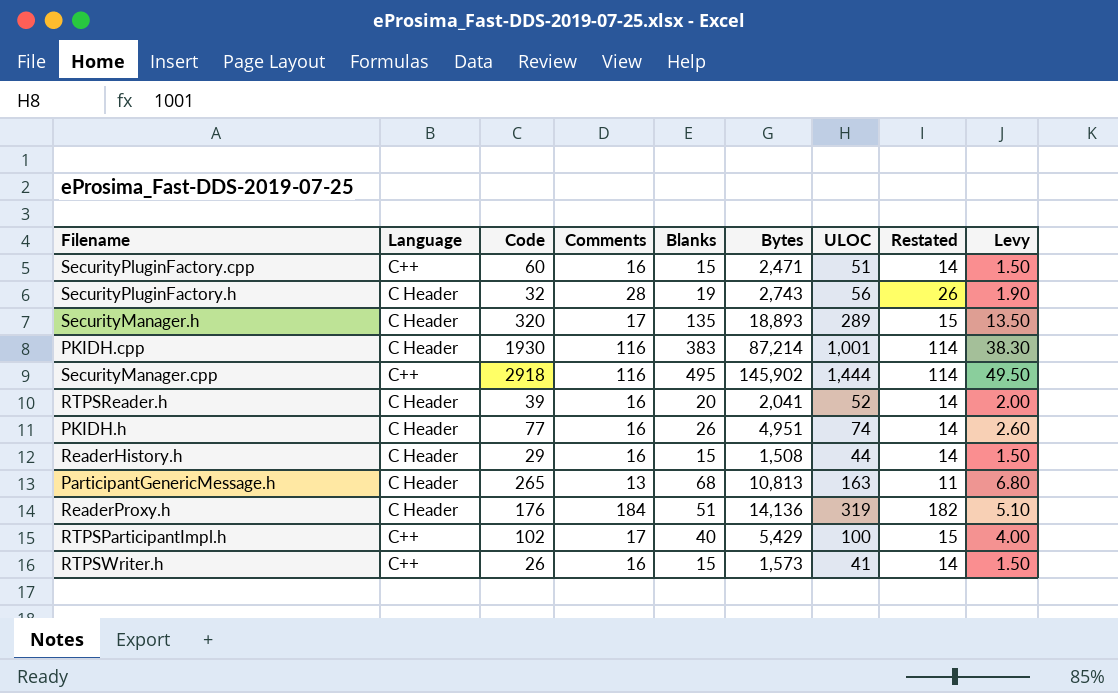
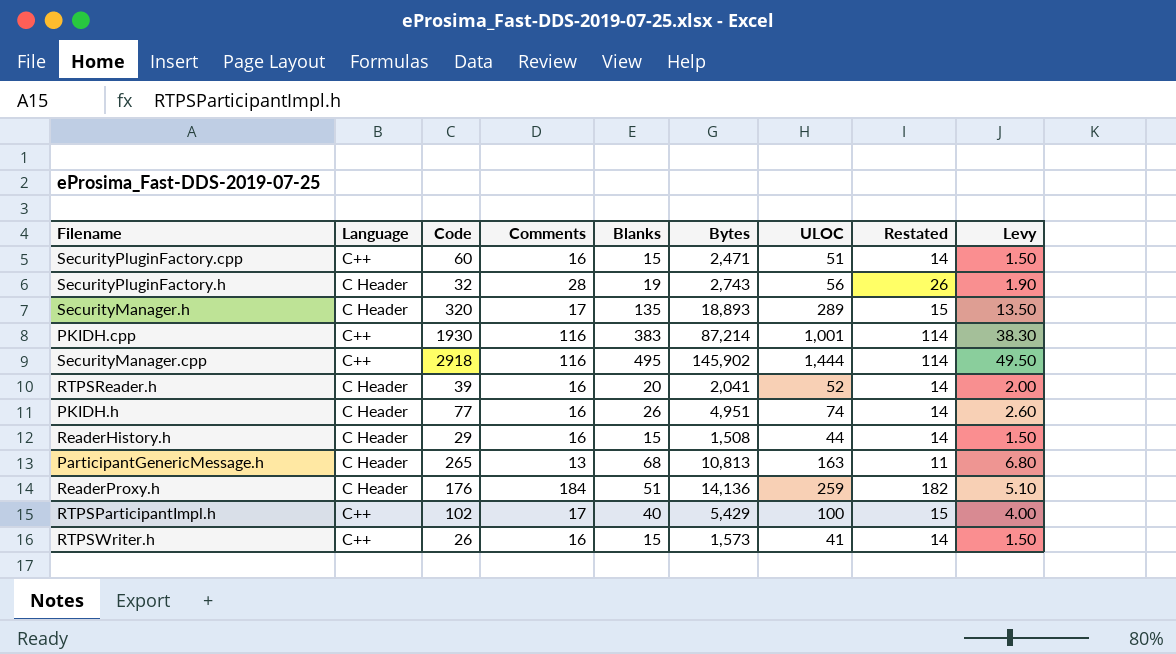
PKIDH.cpp | Language: C Header -> C++
ReaderProxy.h | ULOC: 319 -> 259

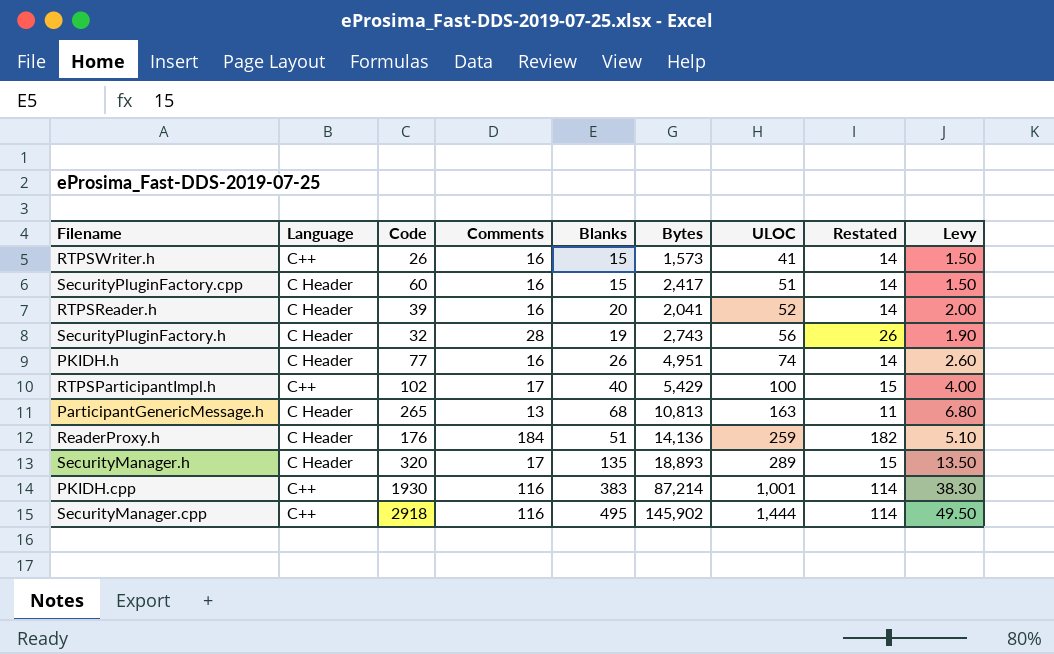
row order: none -> ULOC ascending
row ReaderHistory.h: C Header | 29 | 16 | 15 | 1,508 | 44 | 14 | 1.50 -> none
SecurityPluginFactory.cpp | Language: C++ -> C Header
SecurityPluginFactory.cpp | Bytes: 2,471 -> 2,417

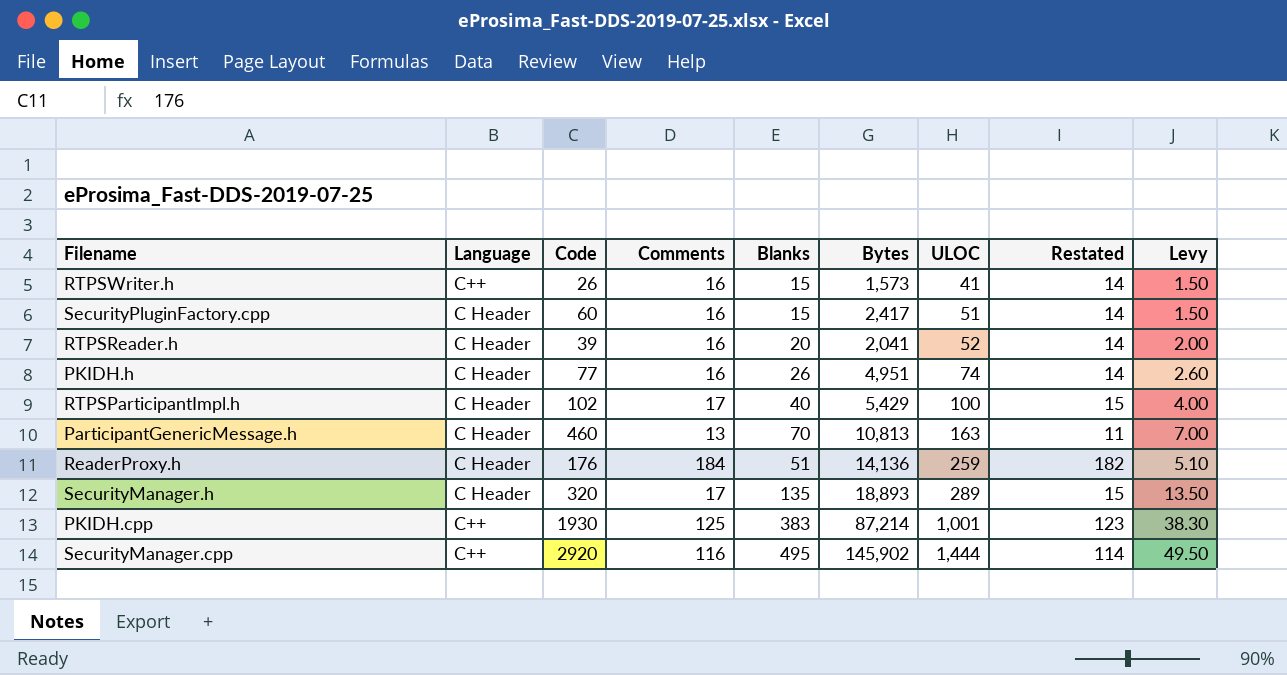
row SecurityPluginFactory.h: C Header | 32 | 28 | 19 | 2,743 | 56 | 26 | 1.90 -> none
RTPSParticipantImpl.h | Language: C++ -> C Header
ParticipantGenericMessage.h | Code: 265 -> 460
ParticipantGenericMessage.h | Blanks: 68 -> 70
ParticipantGenericMessage.h | Levy: 6.80 -> 7.00
PKIDH.cpp | Comments: 116 -> 125
PKIDH.cpp | Restated: 114 -> 123
SecurityManager.cpp | Code: 2918 -> 2920

